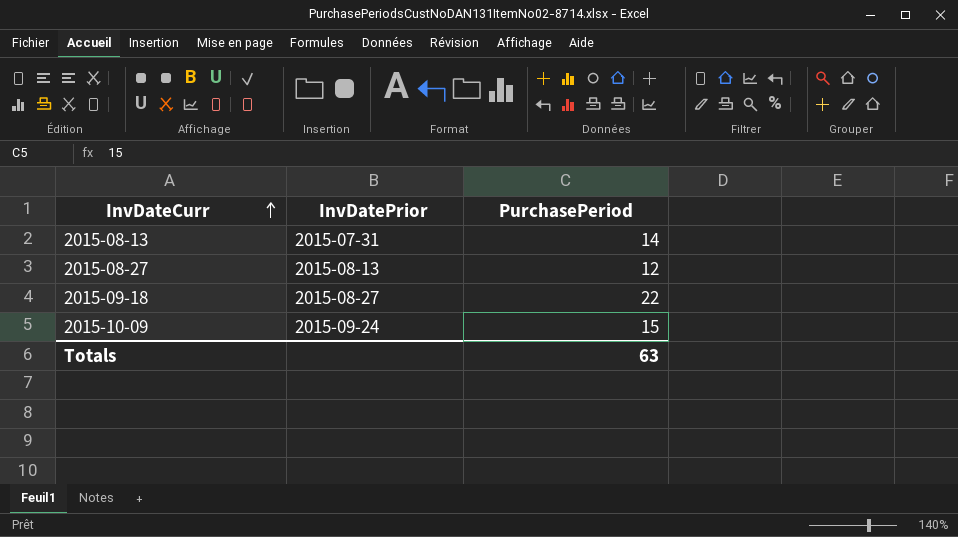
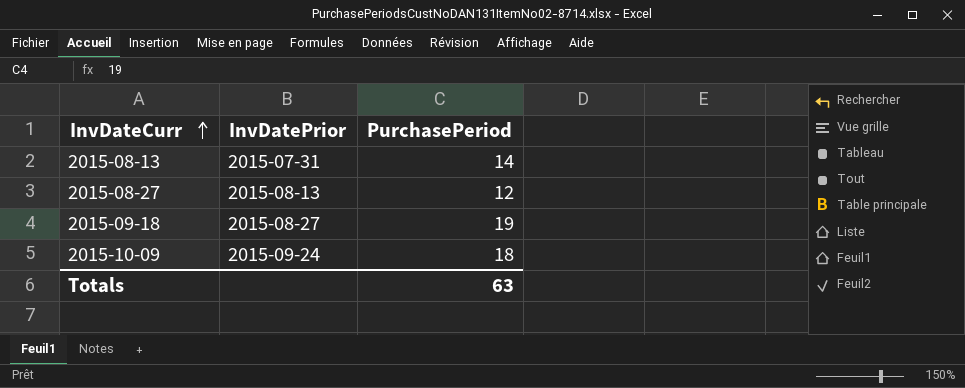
2015-09-18 | PurchasePeriod: 22 -> 19
2015-10-09 | PurchasePeriod: 15 -> 18

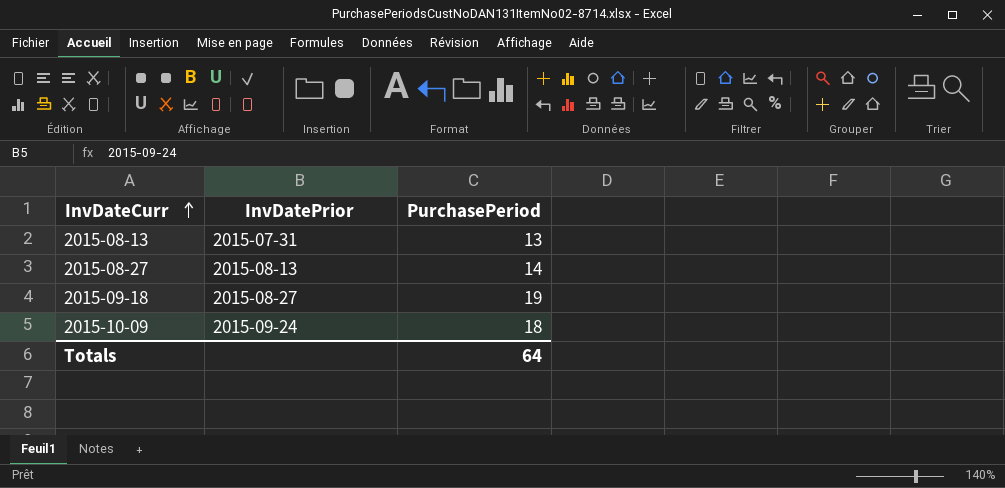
2015-08-13 | PurchasePeriod: 14 -> 13
2015-08-27 | PurchasePeriod: 12 -> 14
Totals | PurchasePeriod: 63 -> 64

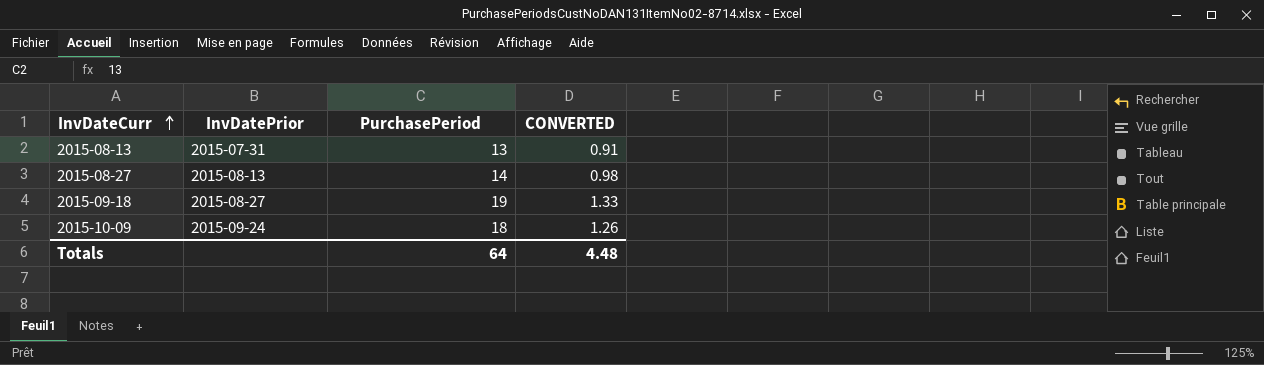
column CONVERTED | formula: none -> [PurchasePeriod] * 0.07

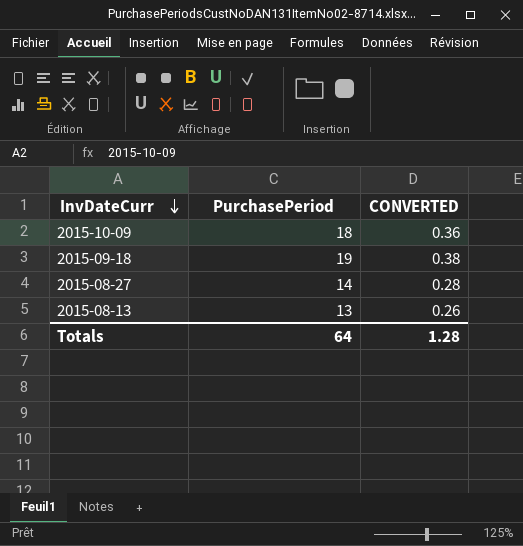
row order: InvDateCurr ascending -> InvDateCurr descending
column InvDatePrior | position: 2 -> none
column CONVERTED | formula: [PurchasePeriod] * 0.07 -> [PurchasePeriod] * 0.02
Totals | CONVERTED: 4.48 -> 1.28

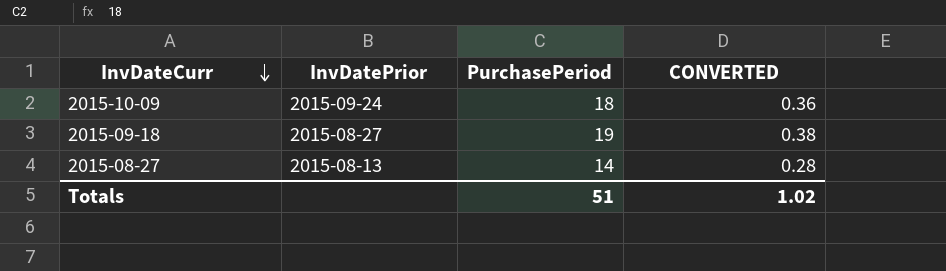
column InvDatePrior | position: none -> 2
row 2015-08-13: 13 | 0.26 -> none
Totals | PurchasePeriod: 64 -> 51
Totals | CONVERTED: 1.28 -> 1.02

